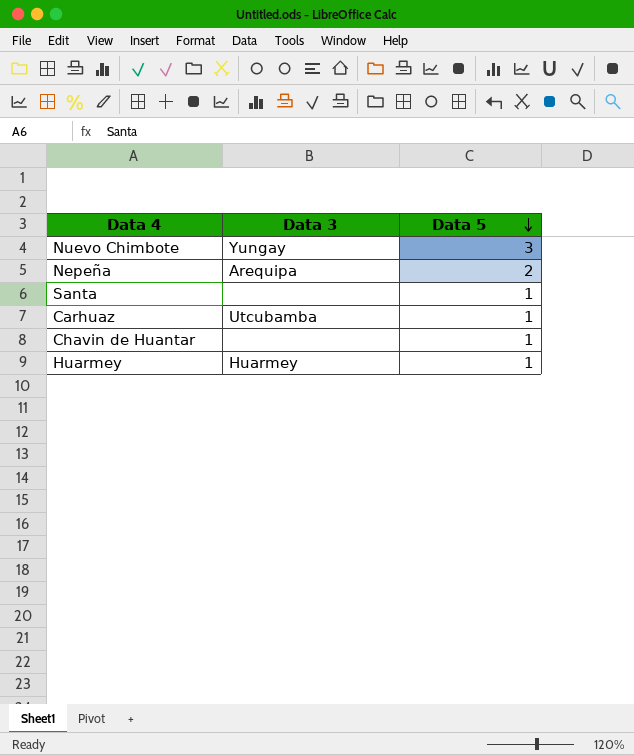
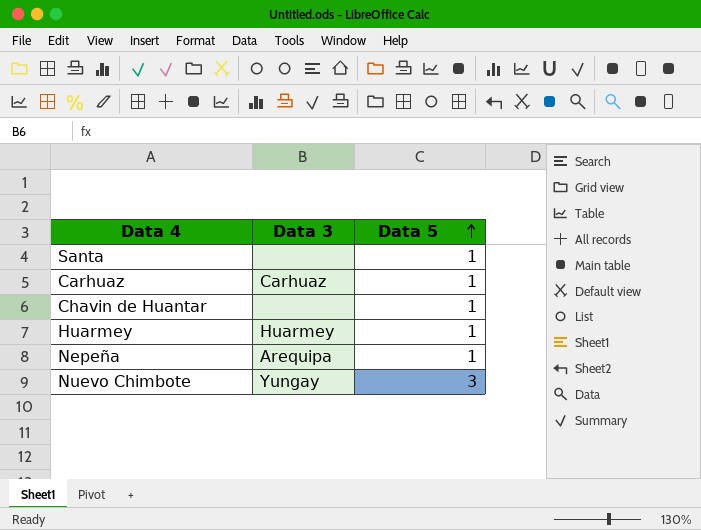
row order: Data 5 descending -> Data 5 ascending
Carhuaz | Data 3: Utcubamba -> Carhuaz
Nepeña | Data 5: 2 -> 1

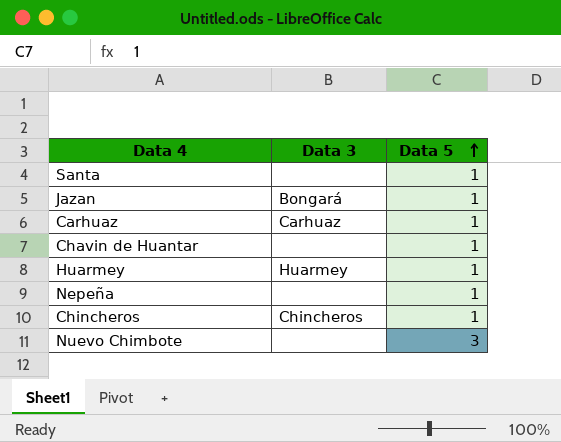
row Jazan: none -> Bongará | 1
Nepeña | Data 3: Arequipa -> none
row Chincheros: none -> Chincheros | 1
Nuevo Chimbote | Data 3: Yungay -> none

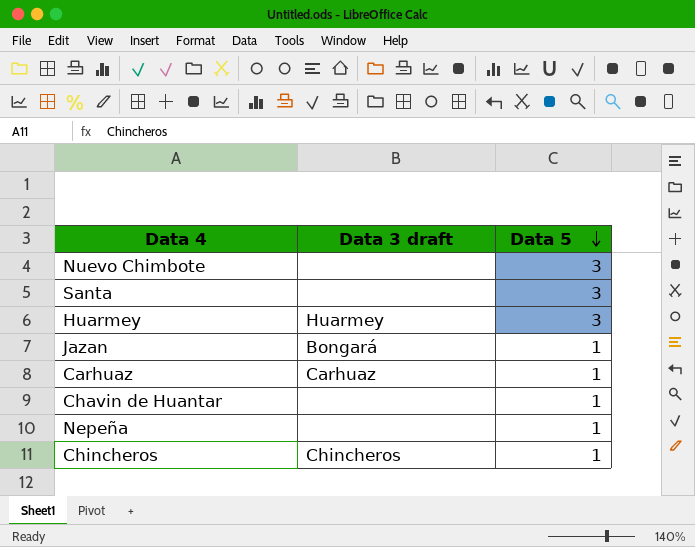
row order: Data 5 ascending -> Data 5 descending
column name: Data 3 -> Data 3 draft
Santa | Data 5: 1 -> 3
Huarmey | Data 5: 1 -> 3

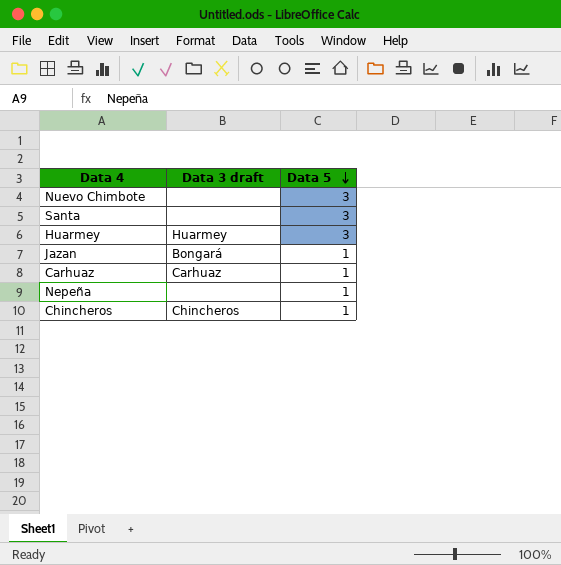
row Chavin de Huantar: none | 1 -> none

